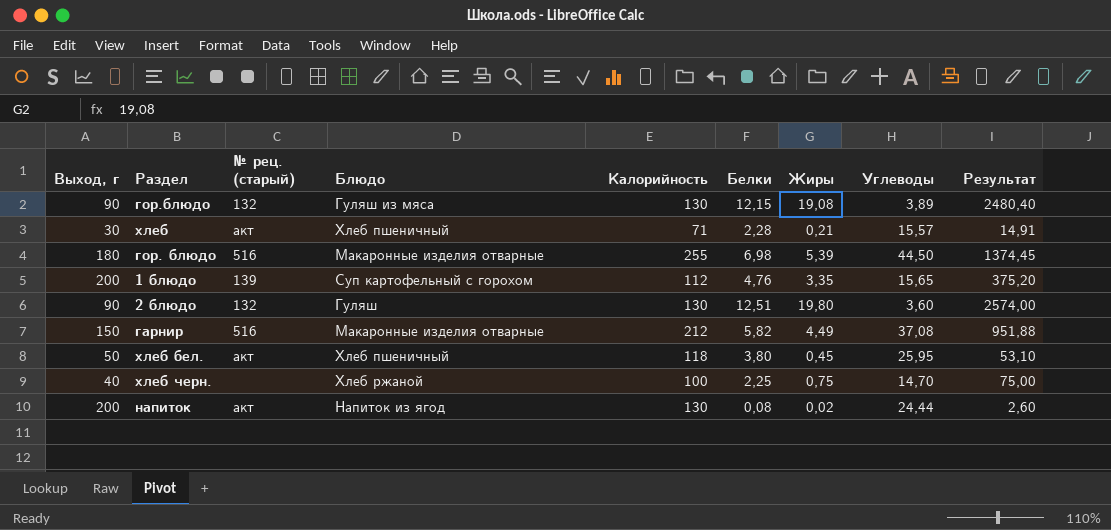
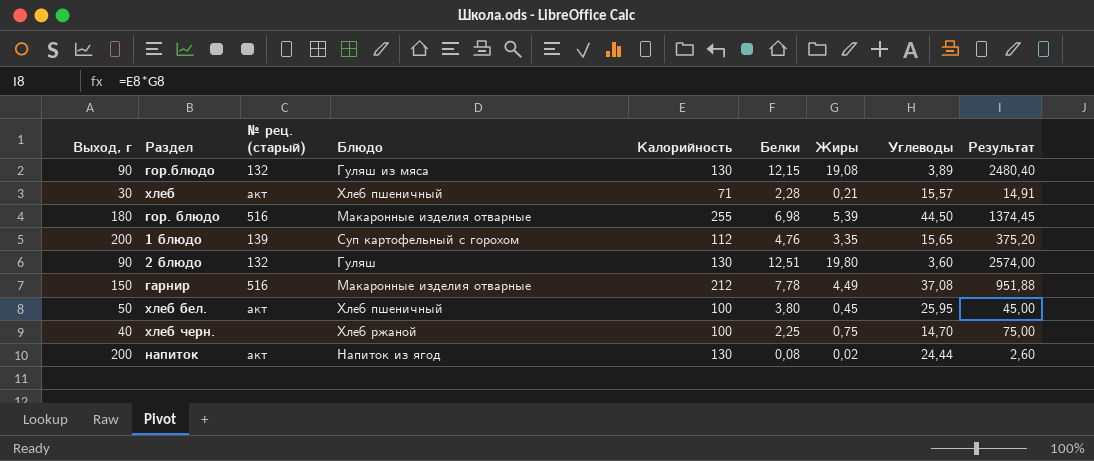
гарнир | Белки: 5,82 -> 7,78
хлеб бел. | Калорийность: 118 -> 100
хлеб бел. | Результат: 53,10 -> 45,00

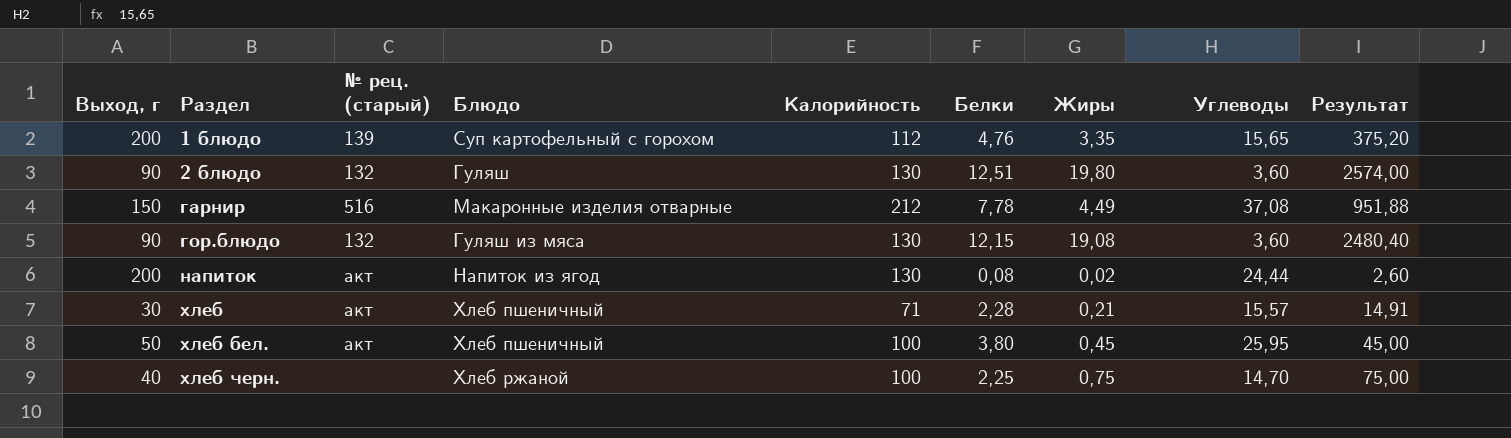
row order: none -> Раздел ascending
row гор. блюдо: 180 | 516 | Макаронные изделия отварные | 255 | 6,98 | 5,39 | 44,50 | 1374,45 -> none
гор.блюдо | Углеводы: 3,89 -> 3,60

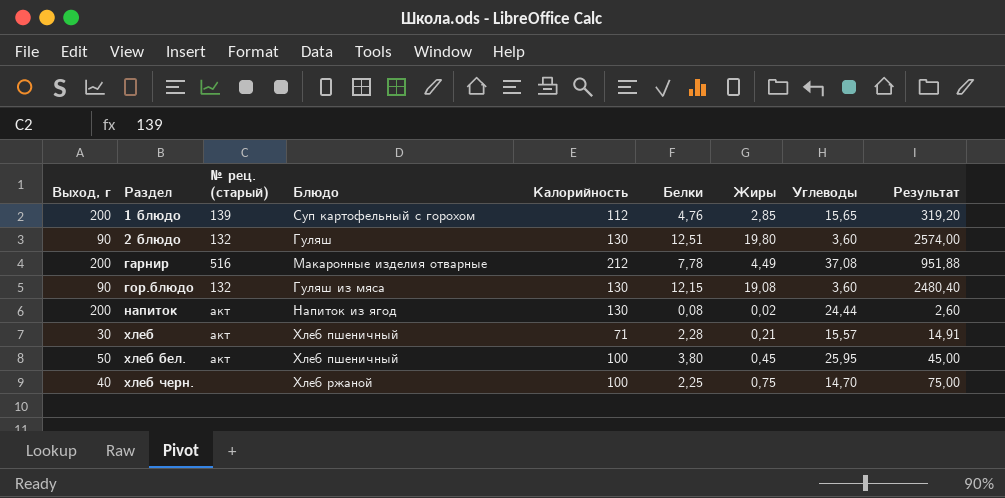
1 блюдо | Жиры: 3,35 -> 2,85
1 блюдо | Результат: 375,20 -> 319,20
гарнир | Выход, г: 150 -> 200

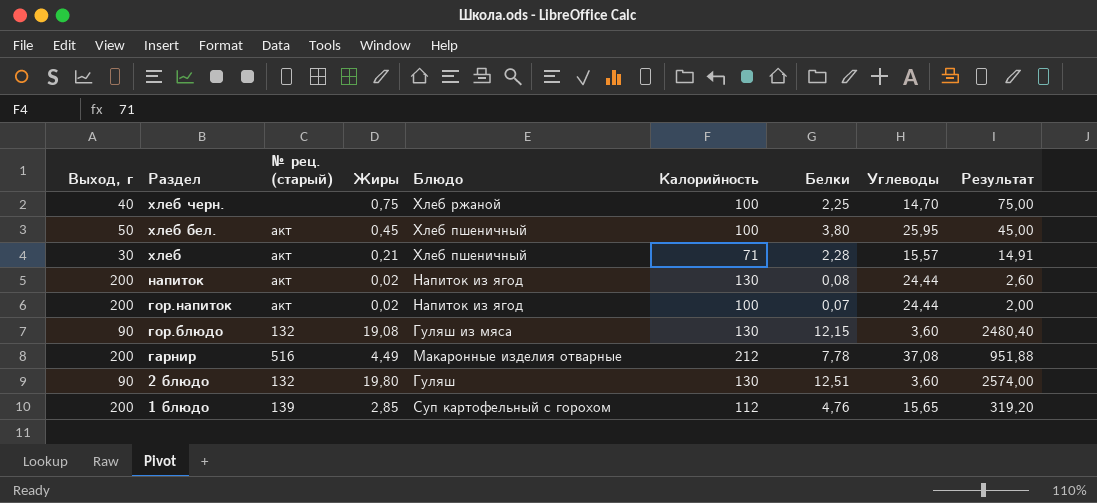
row order: Раздел ascending -> Раздел descending
column Жиры | position: 7 -> 4
row гор.напиток: none -> 200 | акт | 0,02 | Напиток из ягод | 100 | 0,07 | 24,44 | 2,00

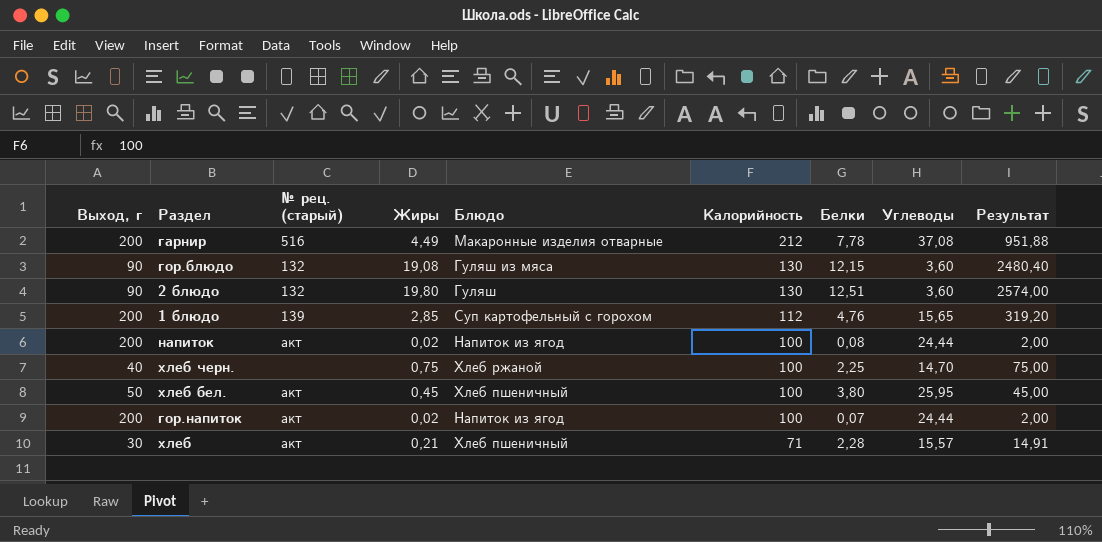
row order: Раздел descending -> Калорийность descending
напиток | Калорийность: 130 -> 100
напиток | Результат: 2,60 -> 2,00

